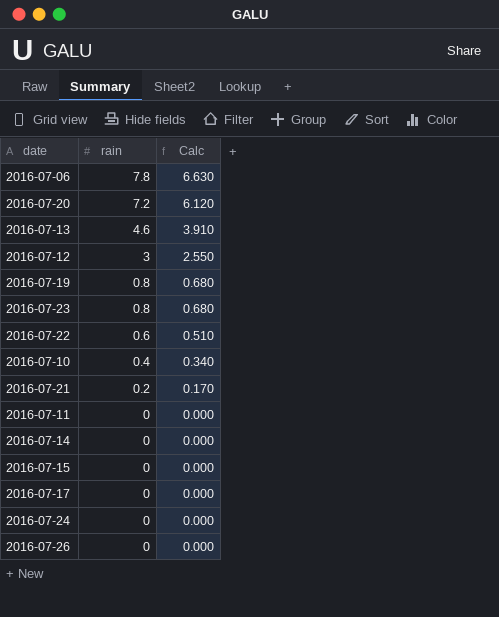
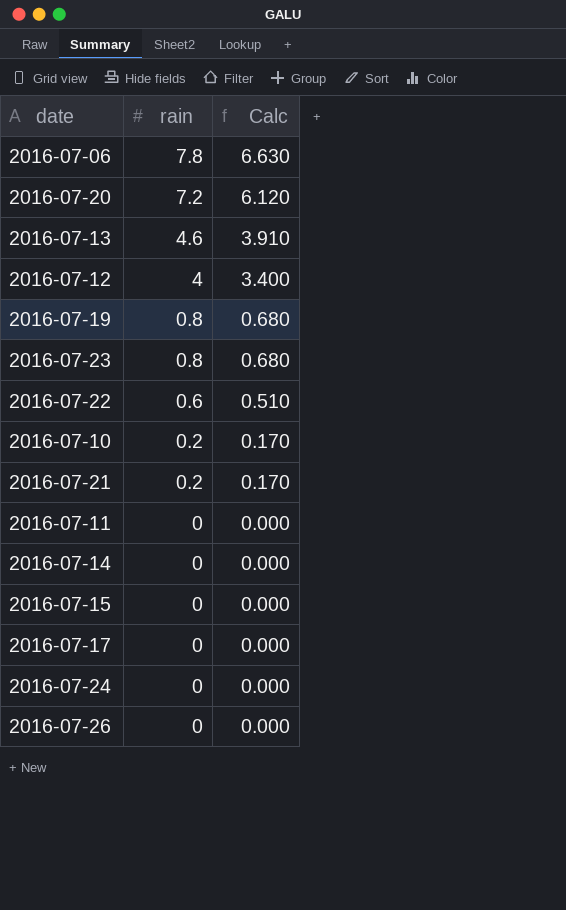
2016-07-12 | rain: 3 -> 4
2016-07-12 | Calc: 2.550 -> 3.400
2016-07-10 | rain: 0.4 -> 0.2
2016-07-10 | Calc: 0.340 -> 0.170

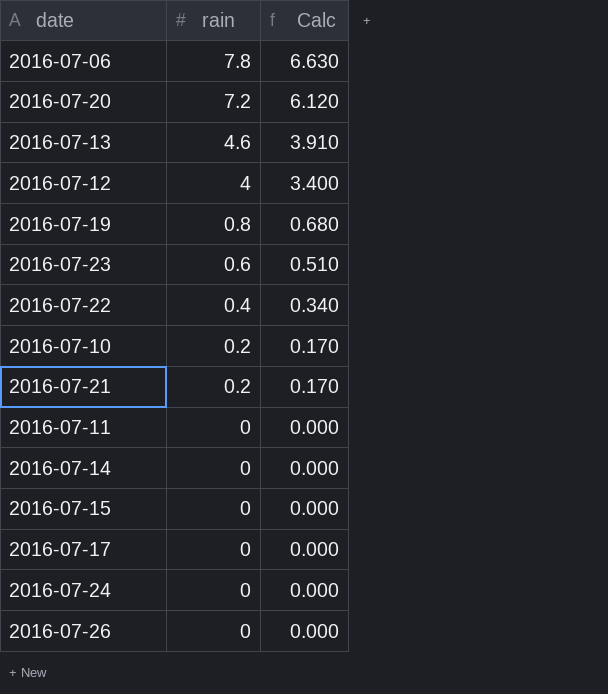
2016-07-23 | rain: 0.8 -> 0.6
2016-07-23 | Calc: 0.680 -> 0.510
2016-07-22 | rain: 0.6 -> 0.4
2016-07-22 | Calc: 0.510 -> 0.340

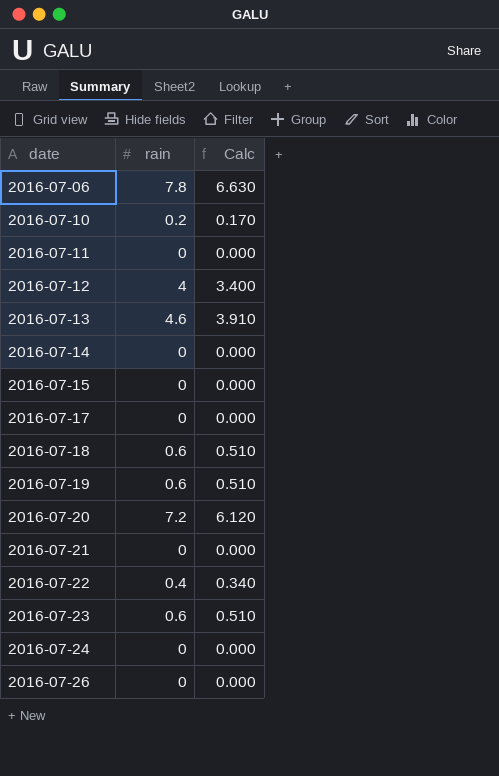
row order: rain descending -> date ascending
row 2016-07-18: none -> 0.6 | 0.510
2016-07-19 | rain: 0.8 -> 0.6
2016-07-19 | Calc: 0.680 -> 0.510
2016-07-21 | rain: 0.2 -> 0
2016-07-21 | Calc: 0.170 -> 0.000

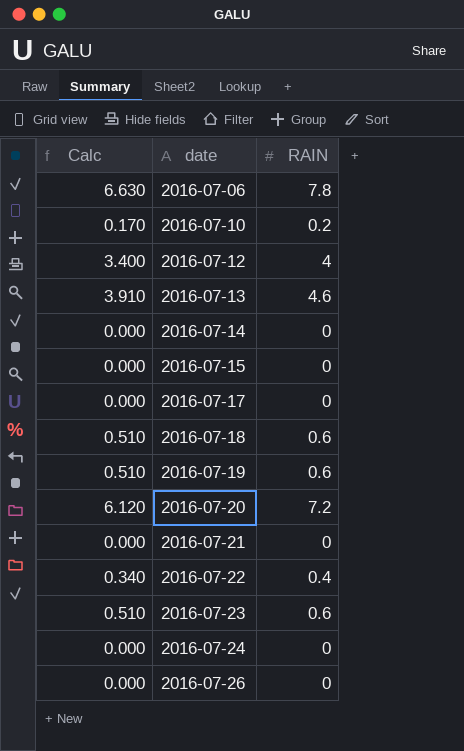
column Calc | position: 3 -> 1
column name: rain -> RAIN
row 2016-07-11: 0 | 0.000 -> none

